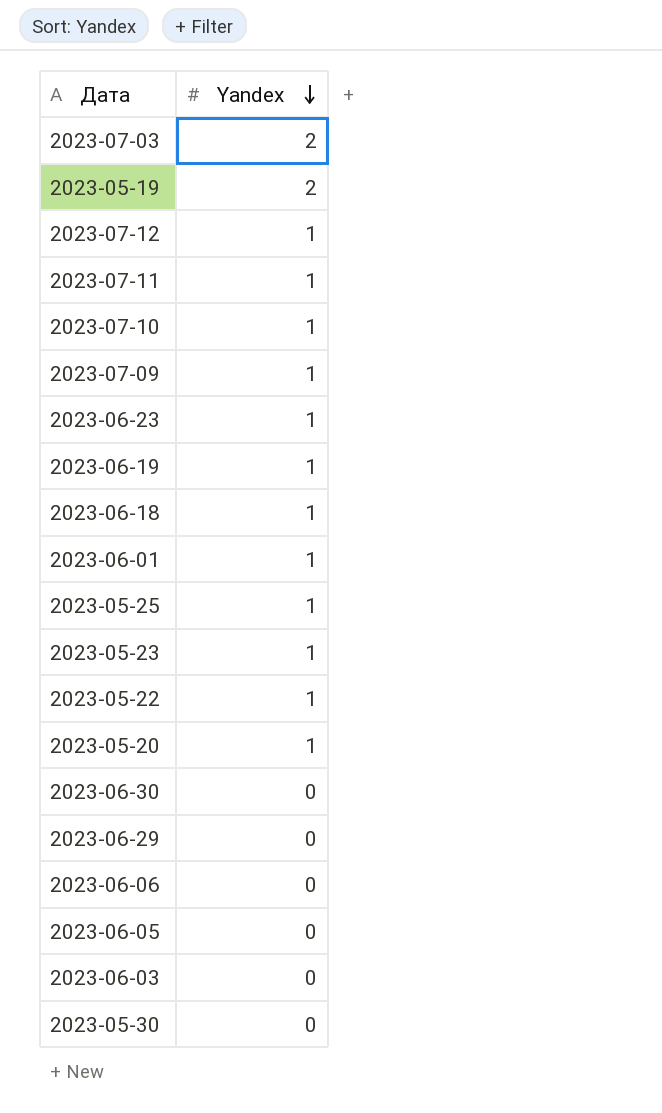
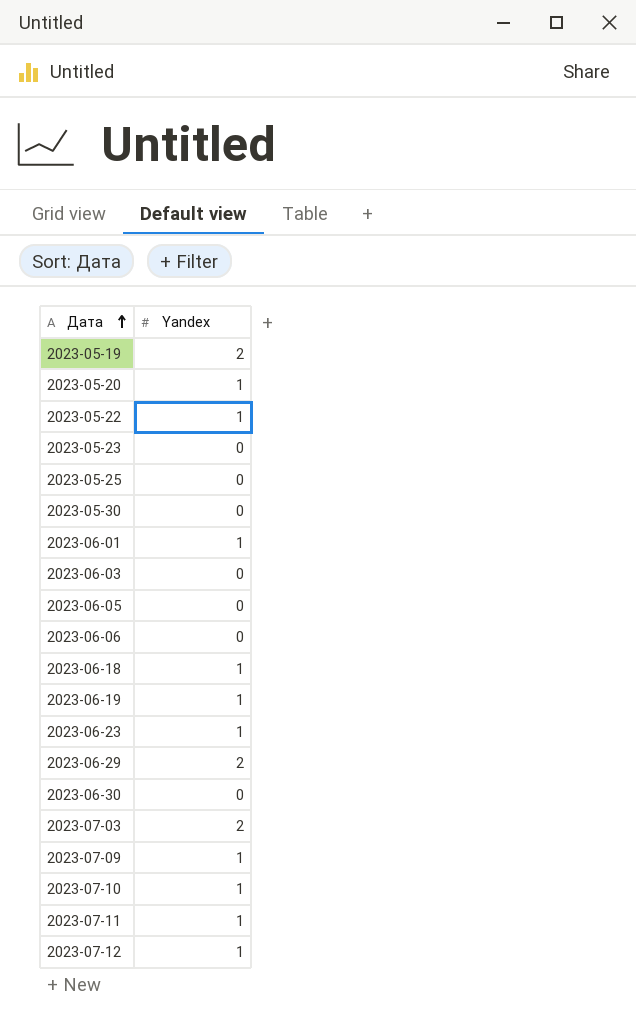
row order: Yandex descending -> Дата ascending
2023-05-23 | Yandex: 1 -> 0
2023-05-25 | Yandex: 1 -> 0
2023-06-29 | Yandex: 0 -> 2

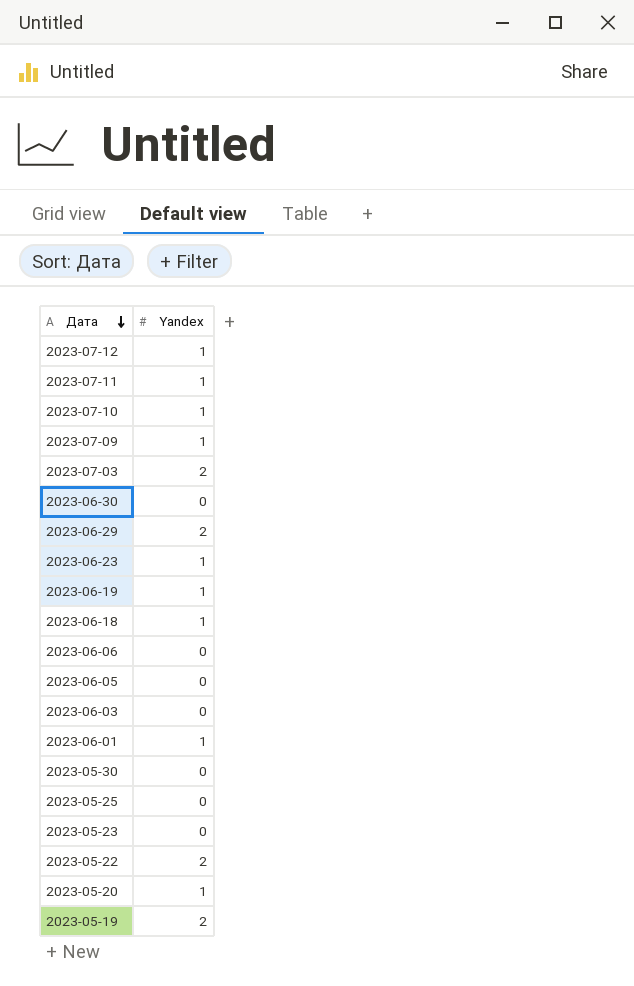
row order: Дата ascending -> Дата descending
2023-05-22 | Yandex: 1 -> 2

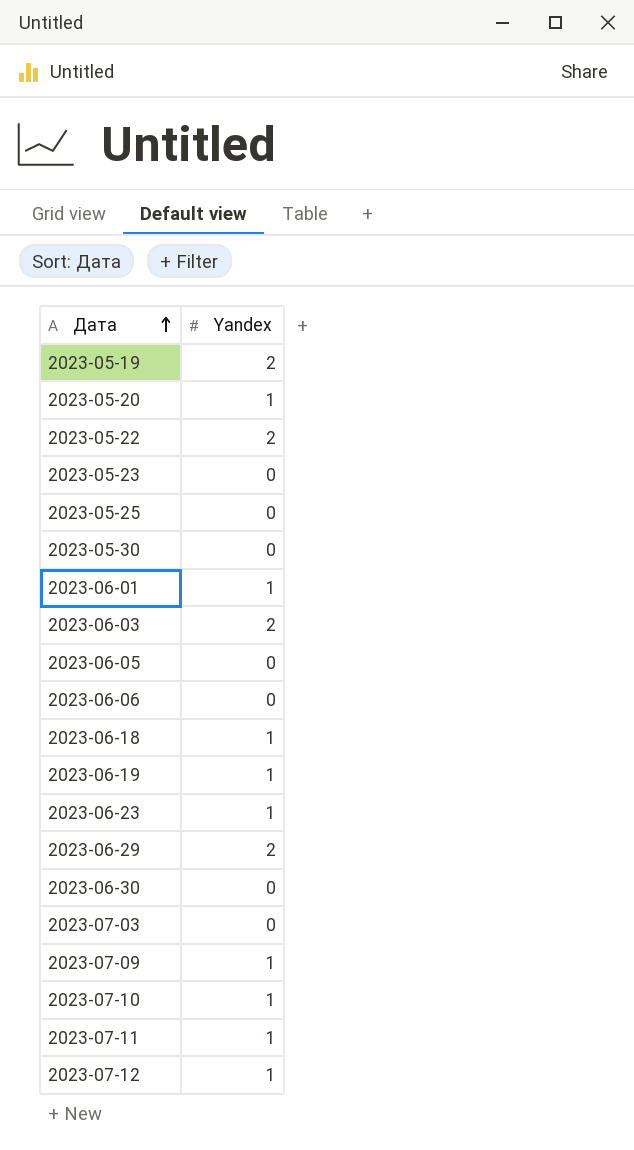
row order: Дата descending -> Дата ascending
2023-06-03 | Yandex: 0 -> 2
2023-07-03 | Yandex: 2 -> 0

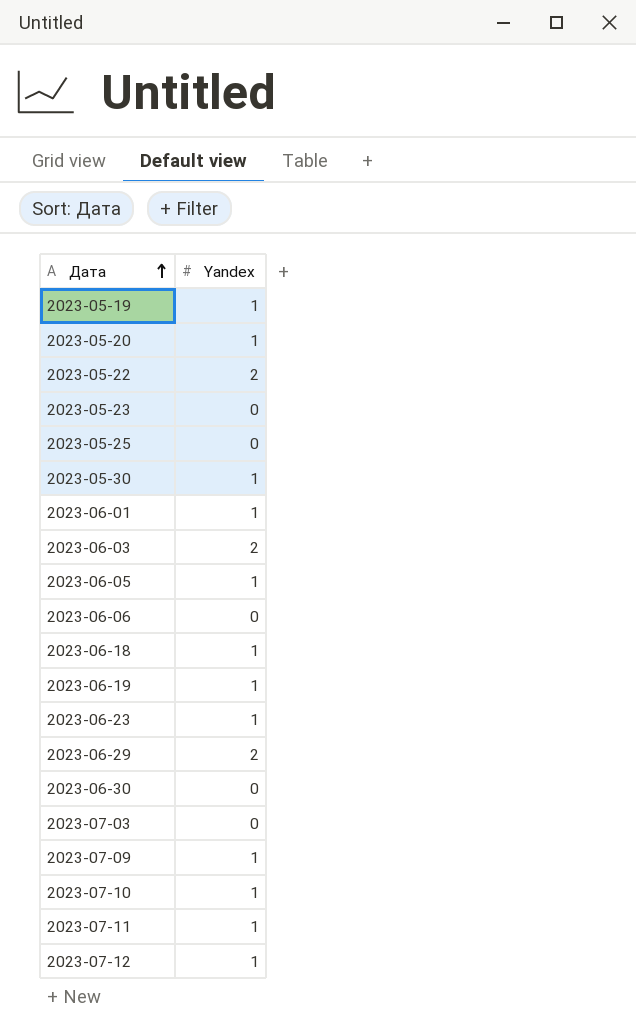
2023-05-19 | Yandex: 2 -> 1
2023-05-30 | Yandex: 0 -> 1
2023-06-05 | Yandex: 0 -> 1

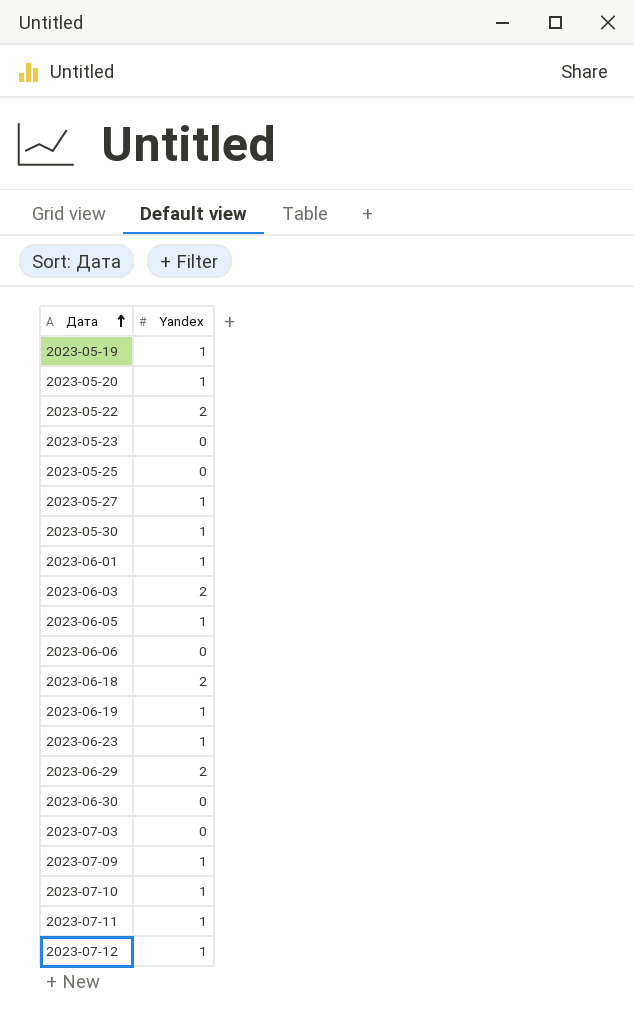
row 2023-05-27: none -> 1
2023-06-18 | Yandex: 1 -> 2

